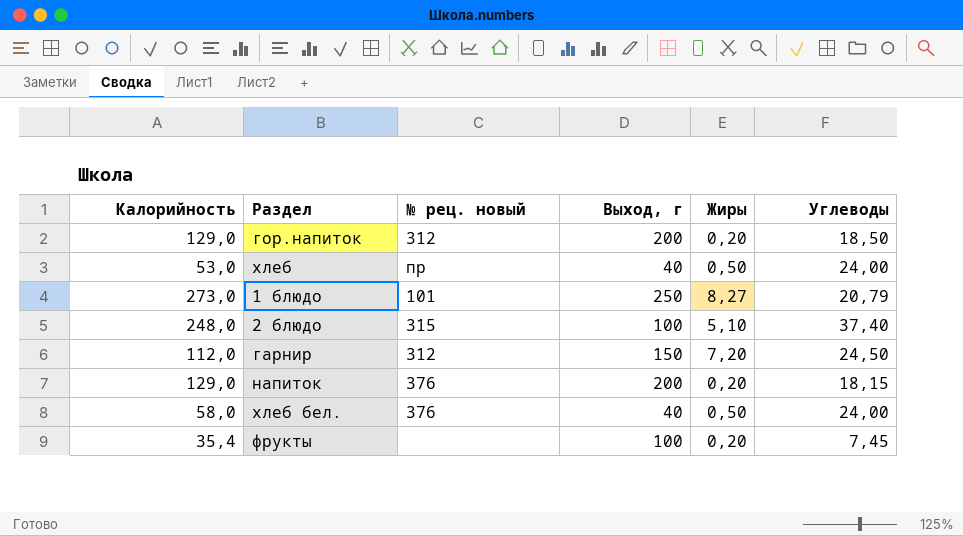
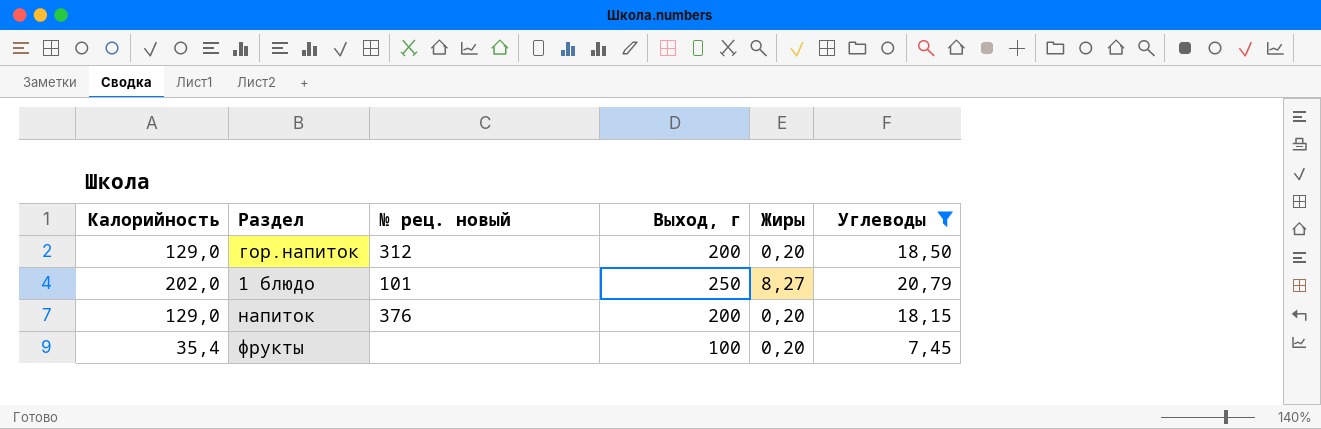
filter: none -> Углеводы <= 20,79
1 блюдо | Калорийность: 273,0 -> 202,0

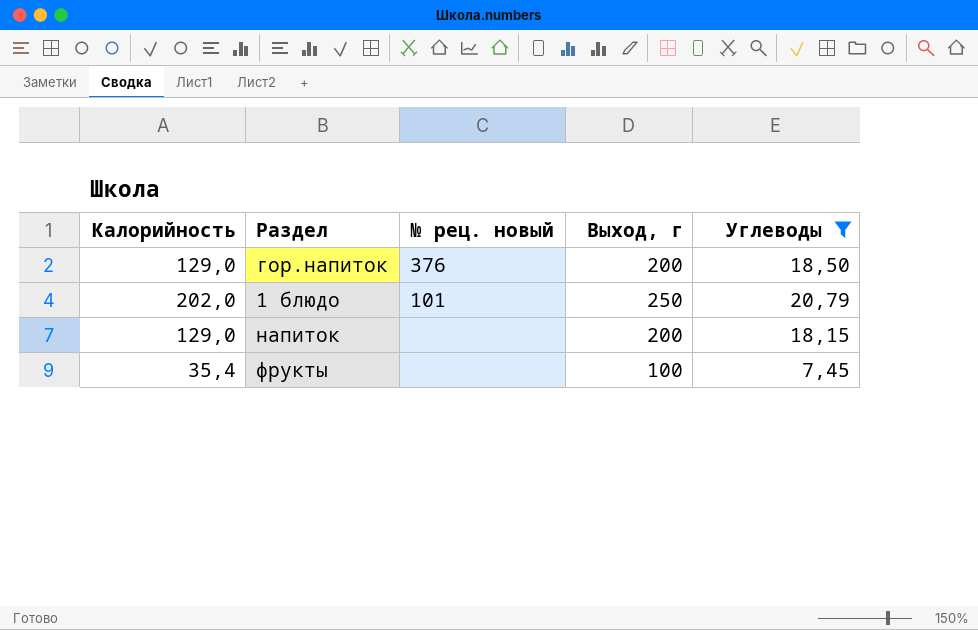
column Жиры | position: 5 -> none
гор.напиток | № рец. новый: 312 -> 376
напиток | № рец. новый: 376 -> none

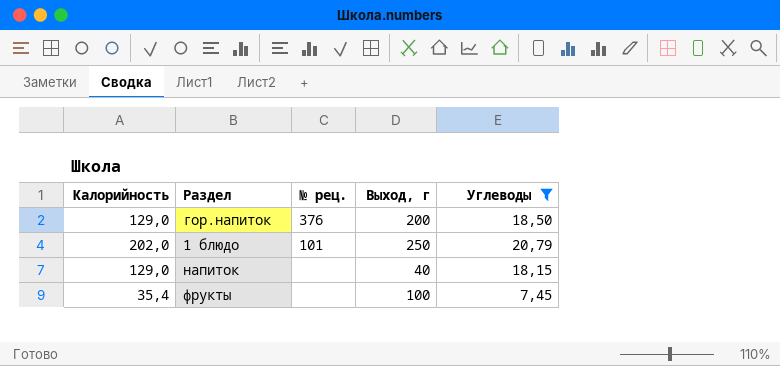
column name: № рец. новый -> № рец.
напиток | Выход, г: 200 -> 40

